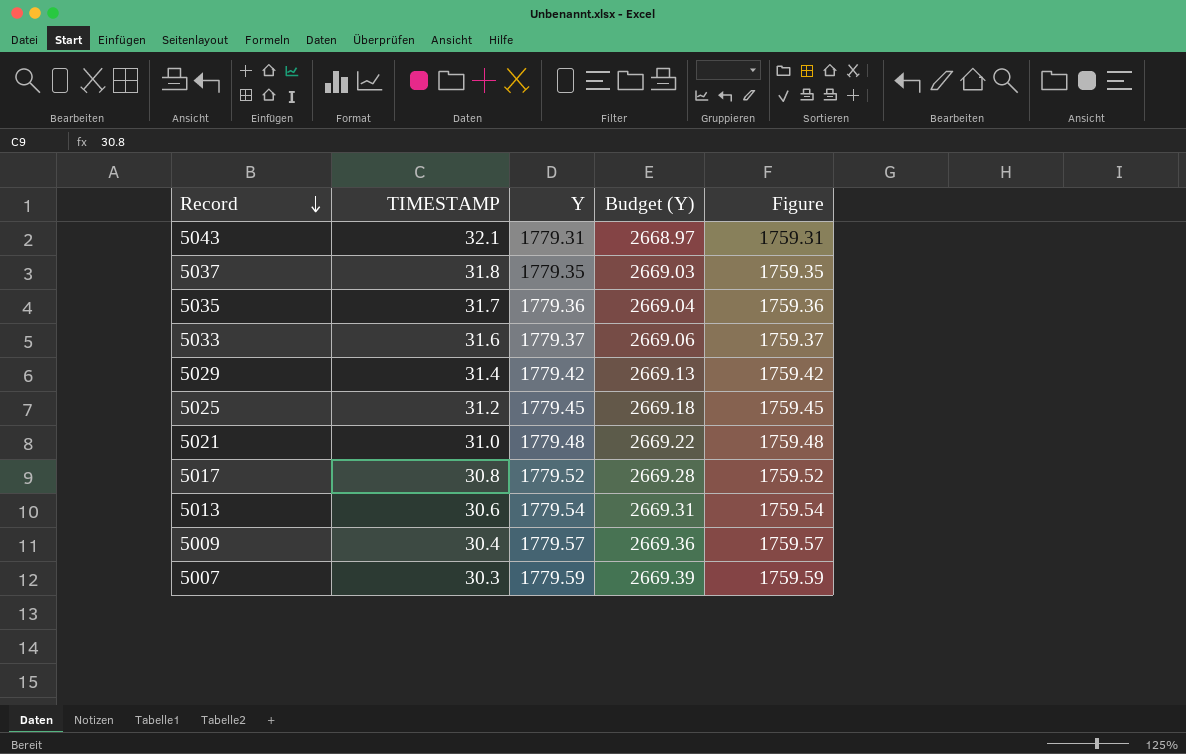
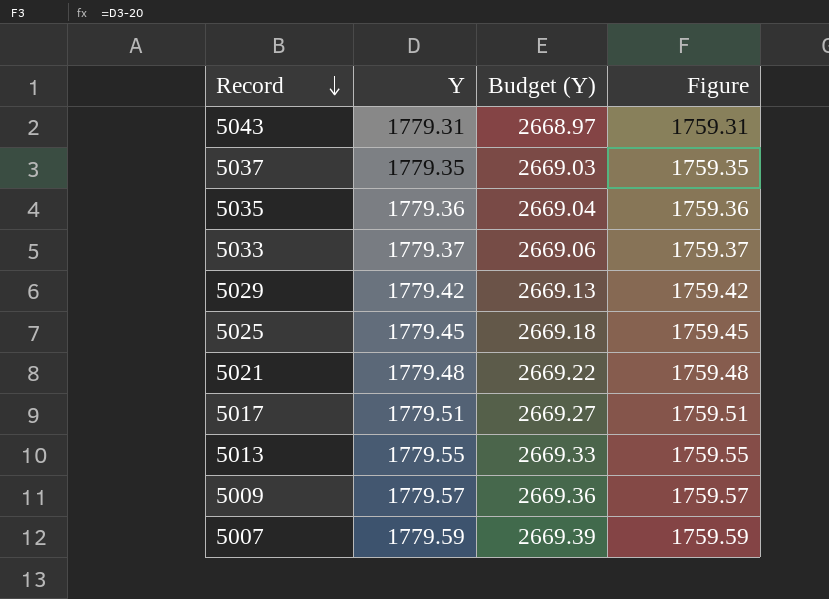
column TIMESTAMP | position: 2 -> none
5017 | Y: 1779.52 -> 1779.51
5017 | Budget (Y): 2669.28 -> 2669.27
5017 | Figure: 1759.52 -> 1759.51
5013 | Y: 1779.54 -> 1779.55
5013 | Budget (Y): 2669.31 -> 2669.33
5013 | Figure: 1759.54 -> 1759.55

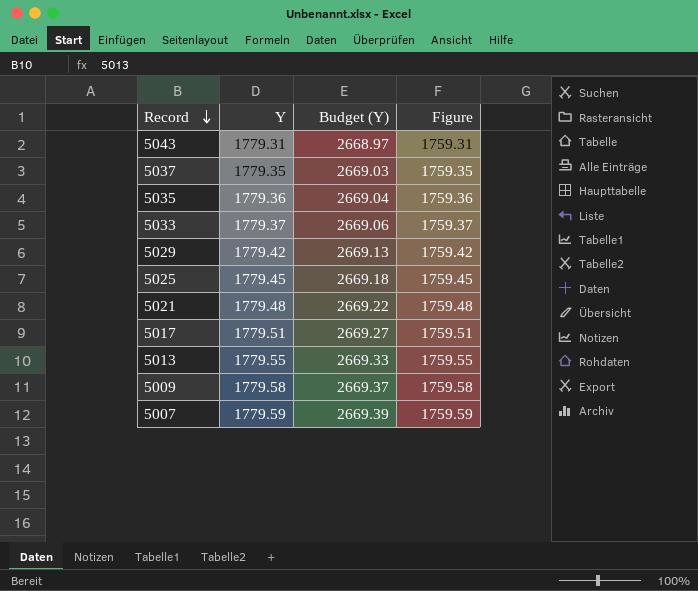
5009 | Y: 1779.57 -> 1779.58
5009 | Budget (Y): 2669.36 -> 2669.37
5009 | Figure: 1759.57 -> 1759.58

